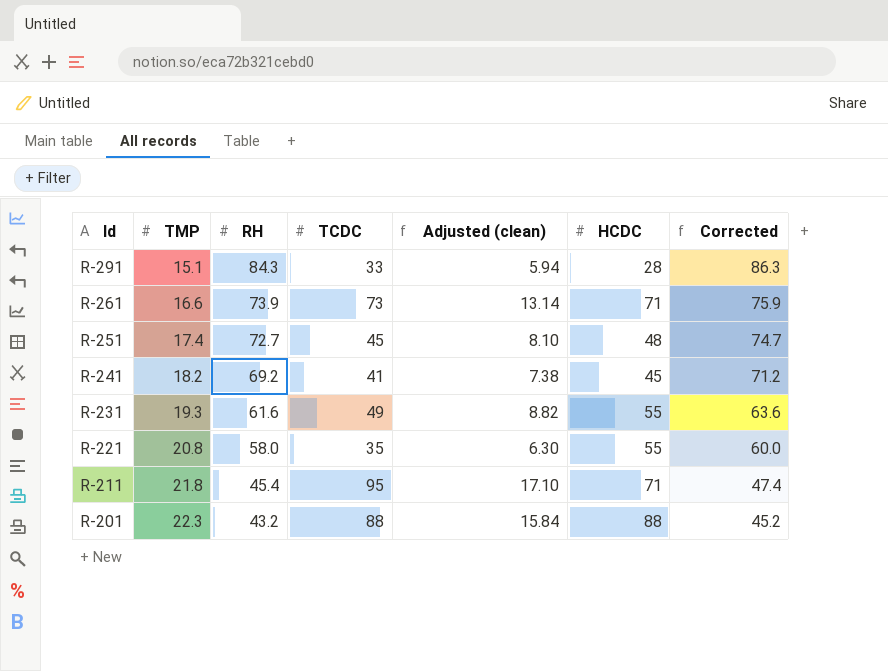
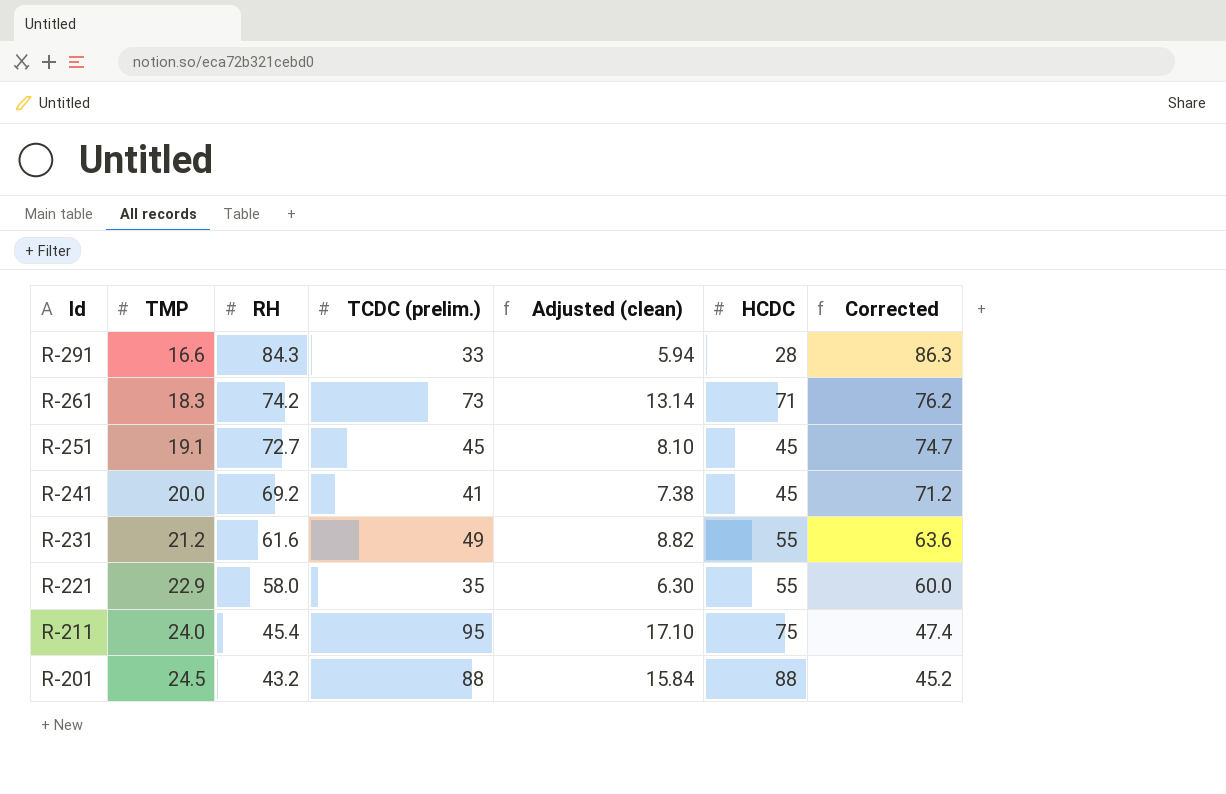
column name: TCDC -> TCDC (prelim.)
R-291 | TMP: 15.1 -> 16.6
R-261 | TMP: 16.6 -> 18.3
R-261 | RH: 73.9 -> 74.2
R-261 | Corrected: 75.9 -> 76.2
R-251 | TMP: 17.4 -> 19.1
R-251 | HCDC: 48 -> 45
R-241 | TMP: 18.2 -> 20.0
R-231 | TMP: 19.3 -> 21.2
R-221 | TMP: 20.8 -> 22.9
R-211 | TMP: 21.8 -> 24.0
R-211 | HCDC: 71 -> 75
R-201 | TMP: 22.3 -> 24.5

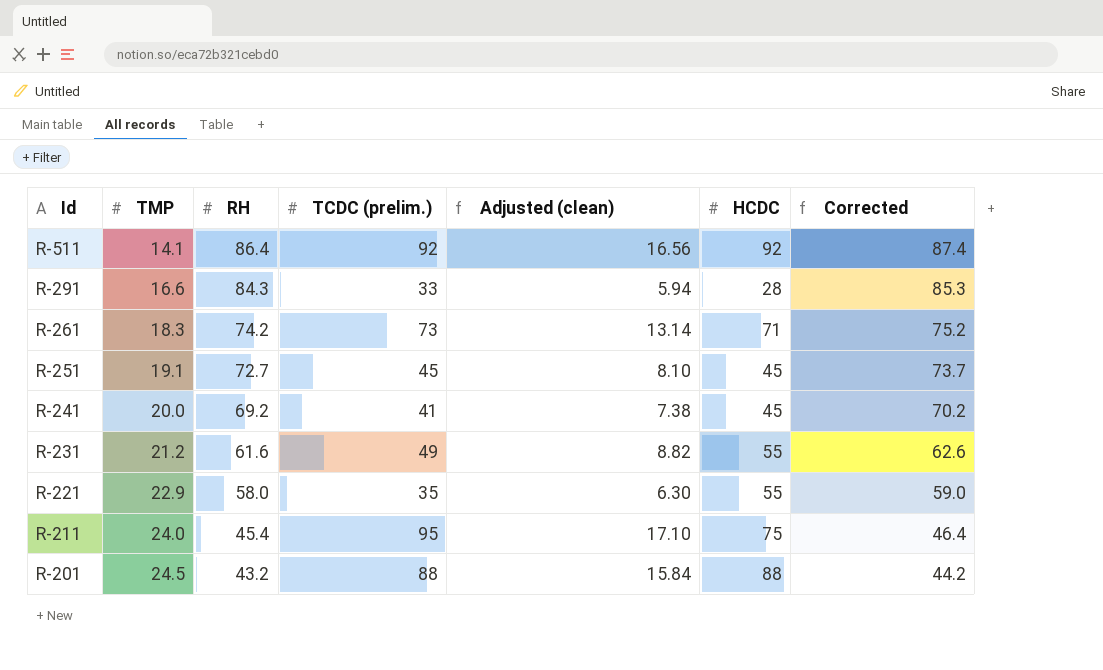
column Corrected | formula: [RH] + 2 -> [RH] + 1
row R-511: none -> 14.1 | 86.4 | 92 | 16.56 | 92 | 87.4

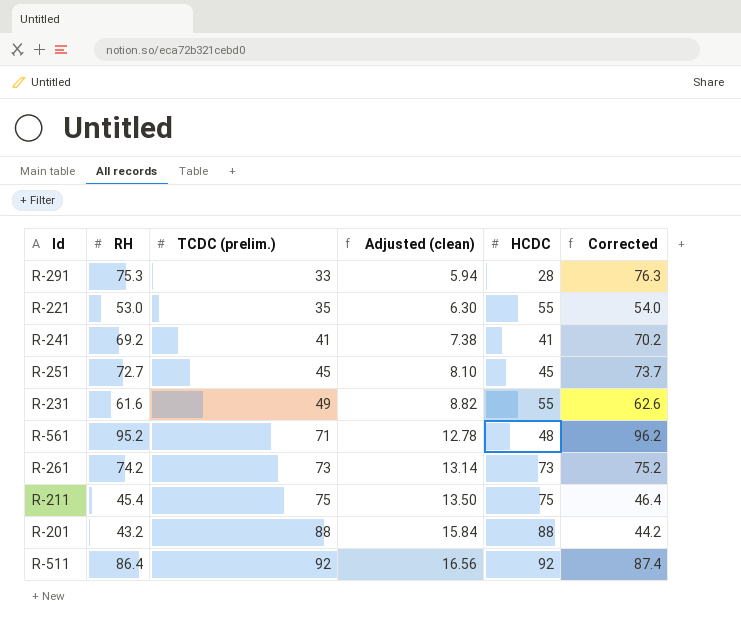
row order: Id descending -> TCDC (prelim.) ascending
column TMP | position: 2 -> none
R-291 | RH: 84.3 -> 75.3
R-291 | Corrected: 85.3 -> 76.3
R-221 | RH: 58.0 -> 53.0
R-221 | Corrected: 59.0 -> 54.0
R-241 | HCDC: 45 -> 41
row R-561: none -> 95.2 | 71 | 12.78 | 48 | 96.2
R-261 | HCDC: 71 -> 73
R-211 | TCDC (prelim.): 95 -> 75
R-211 | Adjusted (clean): 17.10 -> 13.50

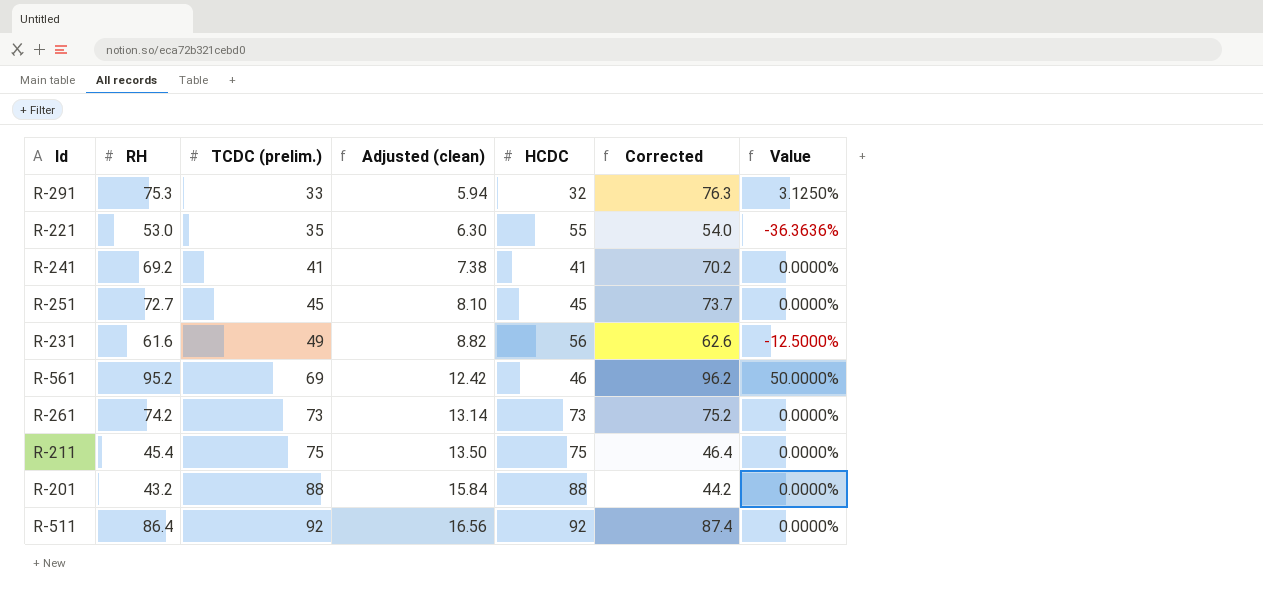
column Value | formula: none -> ([TCDC (prelim.)] - [HCDC]) / [HCDC]
R-291 | HCDC: 28 -> 32
R-231 | HCDC: 55 -> 56
R-561 | TCDC (prelim.): 71 -> 69
R-561 | Adjusted (clean): 12.78 -> 12.42
R-561 | HCDC: 48 -> 46

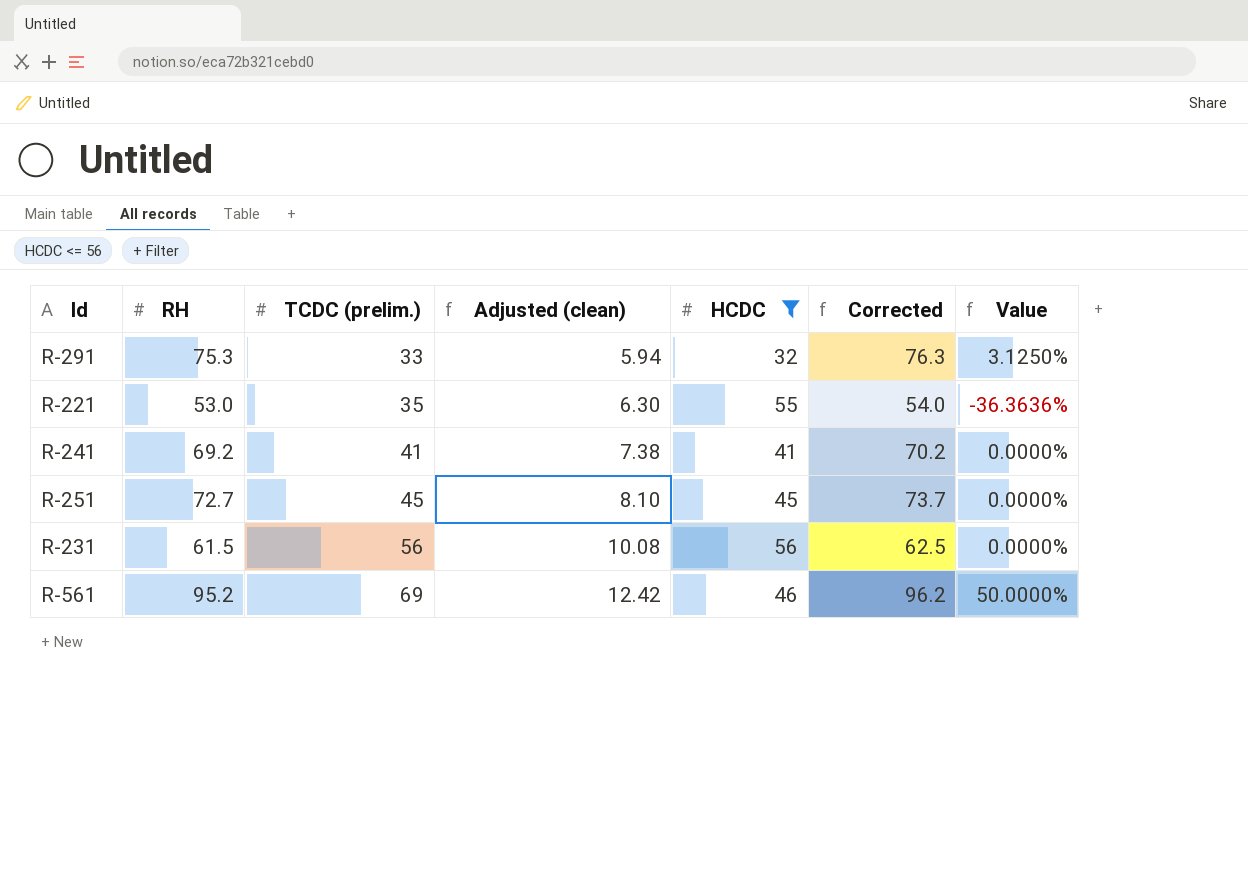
filter: none -> HCDC <= 56
R-231 | RH: 61.6 -> 61.5
R-231 | TCDC (prelim.): 49 -> 56
R-231 | Adjusted (clean): 8.82 -> 10.08
R-231 | Corrected: 62.6 -> 62.5
R-231 | Value: -12.5000% -> 0.0000%

